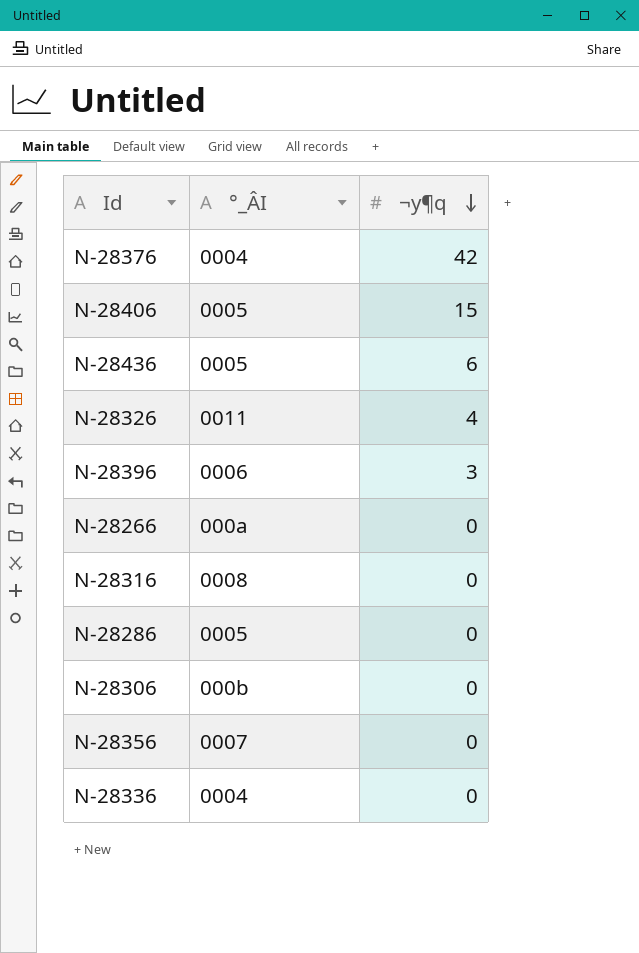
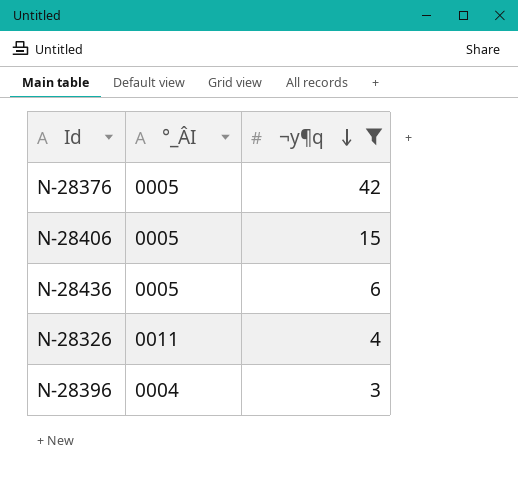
filter: none -> ¬y¶q != 0
N-28376 | °_ÂI: 0004 -> 0005
N-28396 | °_ÂI: 0006 -> 0004

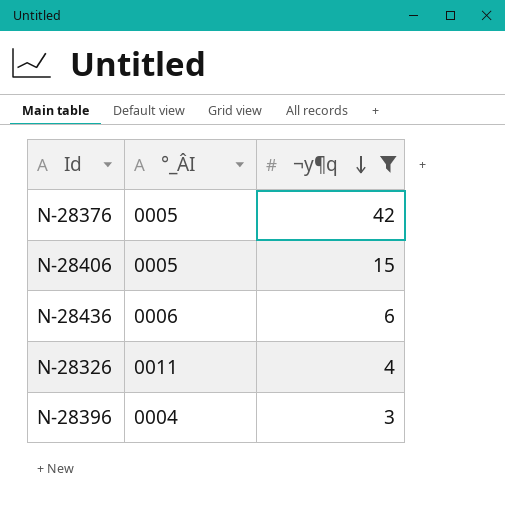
N-28436 | °_ÂI: 0005 -> 0006

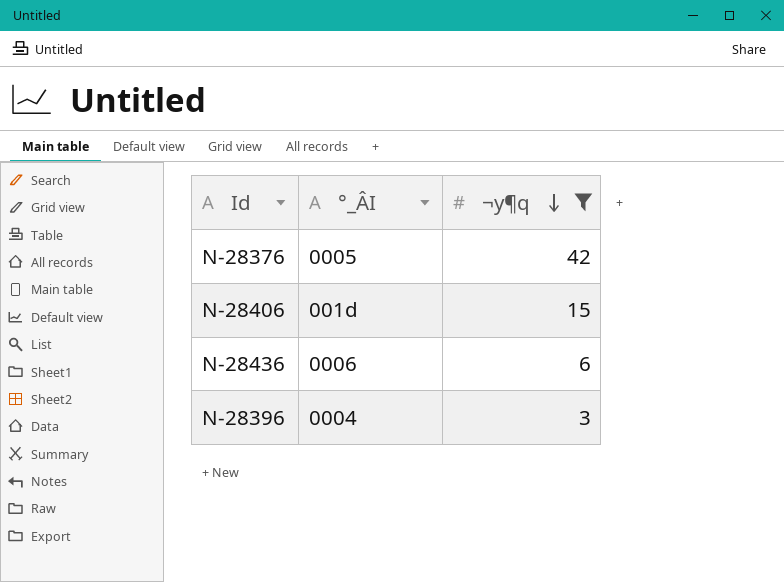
row N-28326: 0011 | 4 -> none
N-28406 | °_ÂI: 0005 -> 001d

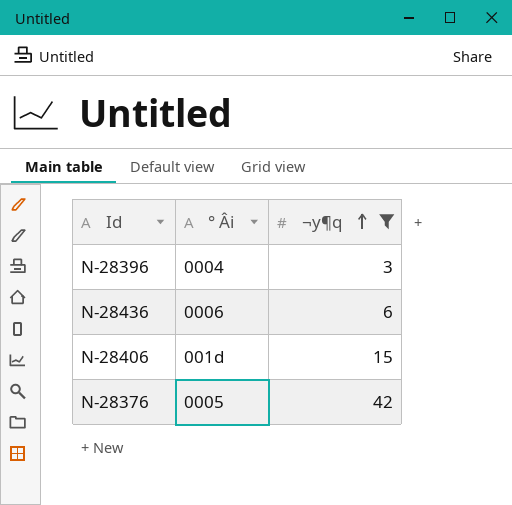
row order: ¬y¶q descending -> ¬y¶q ascending
column name: °_ÂI -> ° Âi

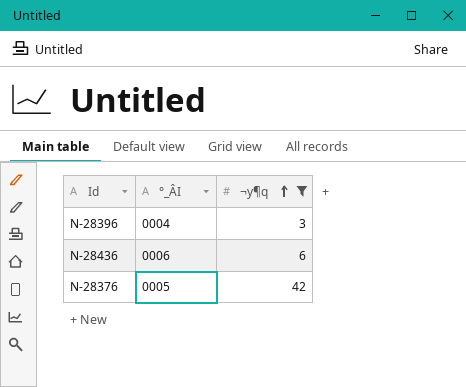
column name: ° Âi -> °_ÂI
row N-28406: 001d | 15 -> none

